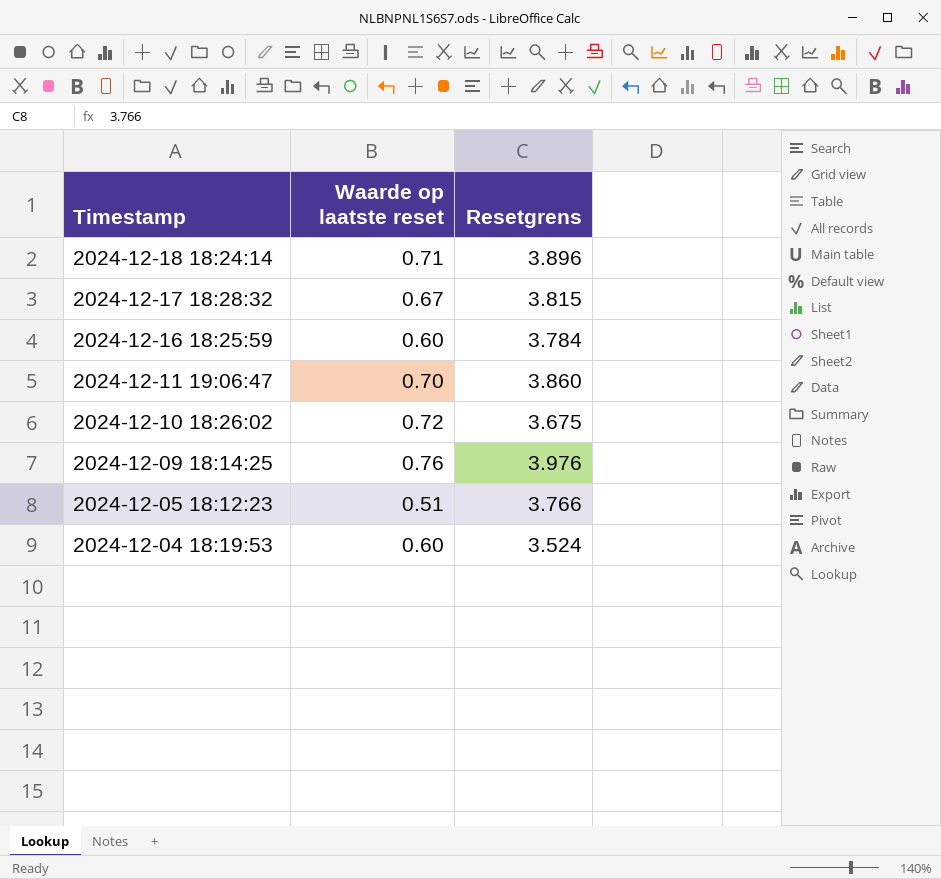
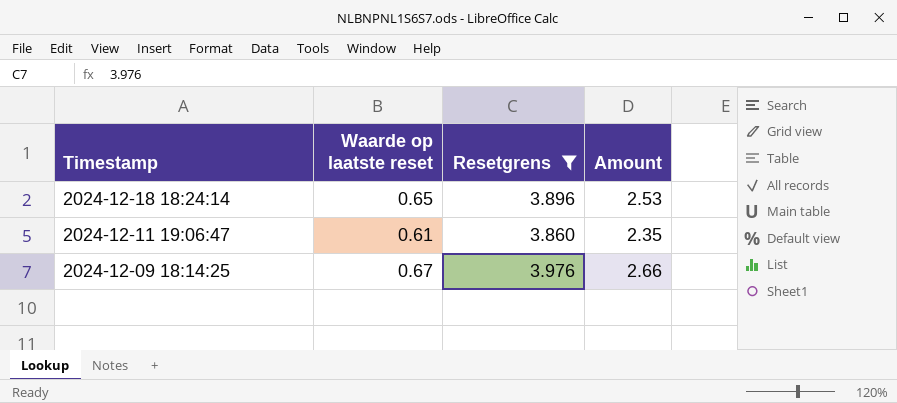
filter: none -> Resetgrens >= 3.860
column Amount | formula: none -> [Waarde op laatste reset] * [Resetgrens]
2024-12-18 18:24:14 | Waarde op laatste reset: 0.71 -> 0.65
2024-12-11 19:06:47 | Waarde op laatste reset: 0.70 -> 0.61
2024-12-09 18:14:25 | Waarde op laatste reset: 0.76 -> 0.67

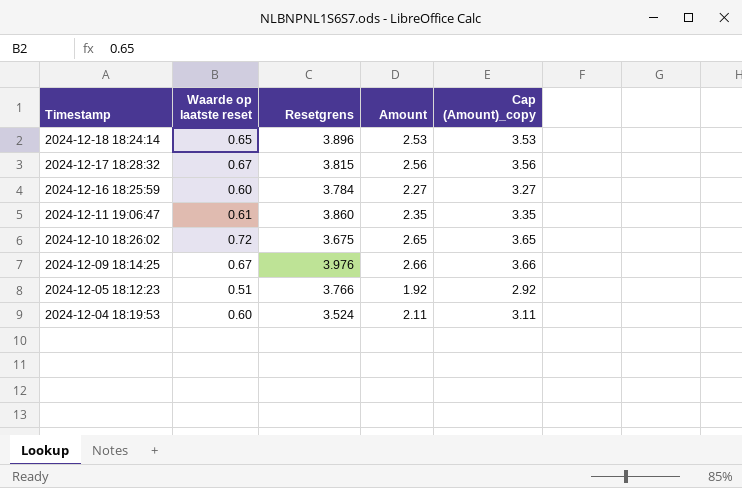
filter: Resetgrens >= 3.860 -> none
column Cap (Amount)_copy | formula: none -> [Amount] + 1

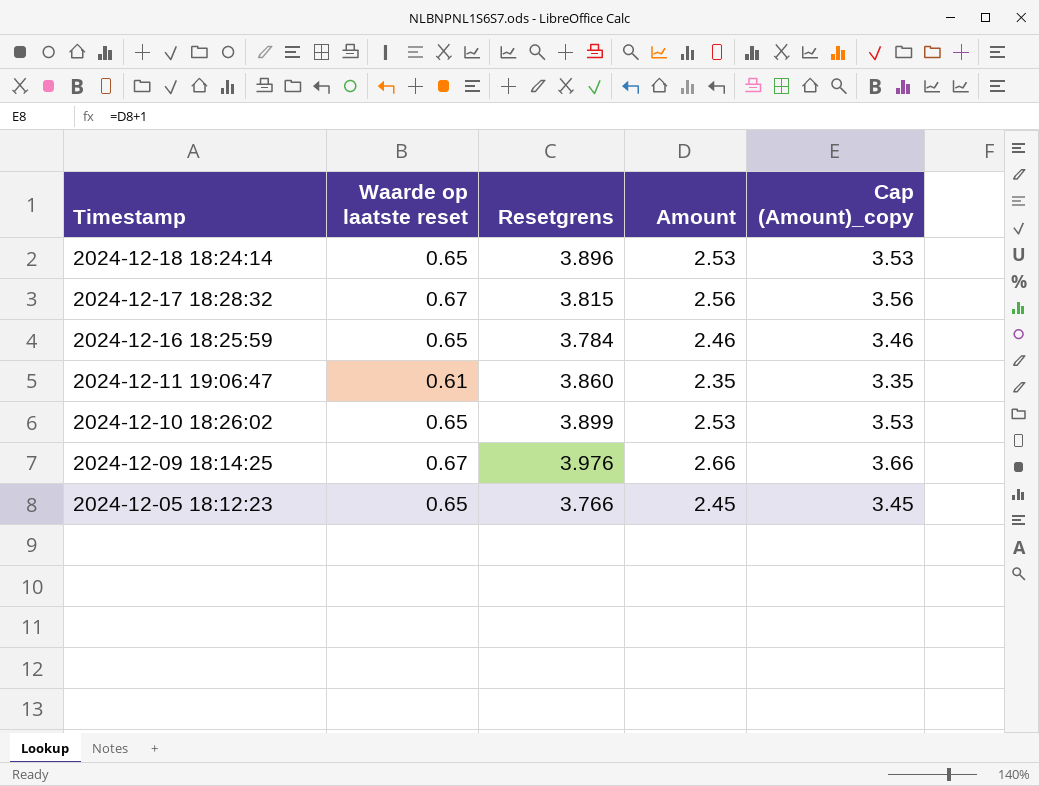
row 2024-12-04 18:19:53: 0.60 | 3.524 | 2.11 | 3.11 -> none
2024-12-16 18:25:59 | Waarde op laatste reset: 0.60 -> 0.65
2024-12-16 18:25:59 | Amount: 2.27 -> 2.46
2024-12-16 18:25:59 | Cap (Amount)_copy: 3.27 -> 3.46
2024-12-10 18:26:02 | Waarde op laatste reset: 0.72 -> 0.65
2024-12-10 18:26:02 | Resetgrens: 3.675 -> 3.899
2024-12-10 18:26:02 | Amount: 2.65 -> 2.53
2024-12-10 18:26:02 | Cap (Amount)_copy: 3.65 -> 3.53
2024-12-05 18:12:23 | Waarde op laatste reset: 0.51 -> 0.65
2024-12-05 18:12:23 | Amount: 1.92 -> 2.45
2024-12-05 18:12:23 | Cap (Amount)_copy: 2.92 -> 3.45

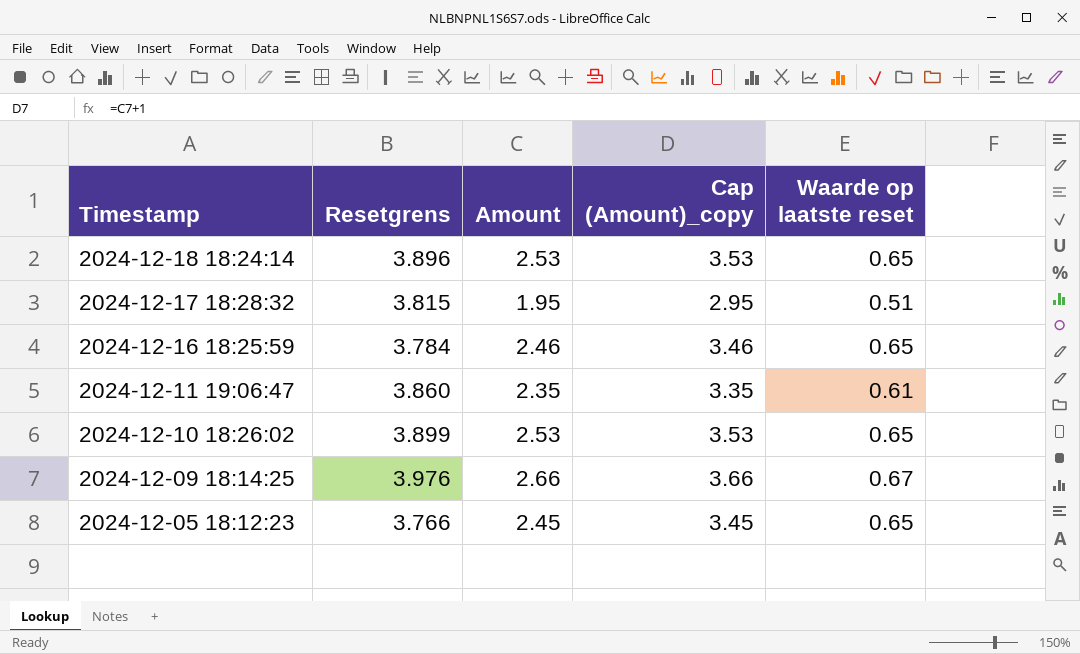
column Waarde op laatste reset | position: 2 -> 5
2024-12-17 18:28:32 | Amount: 2.56 -> 1.95
2024-12-17 18:28:32 | Cap (Amount)_copy: 3.56 -> 2.95
2024-12-17 18:28:32 | Waarde op laatste reset: 0.67 -> 0.51

